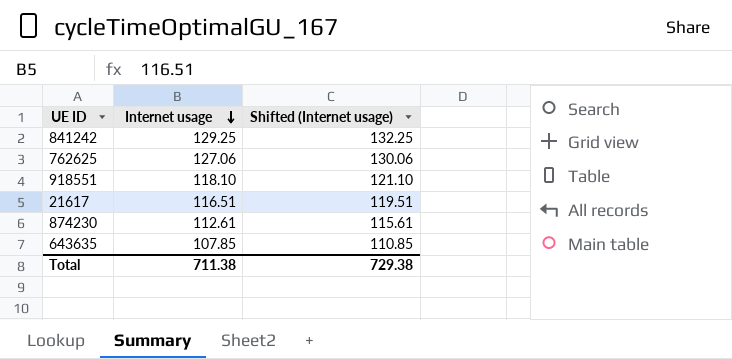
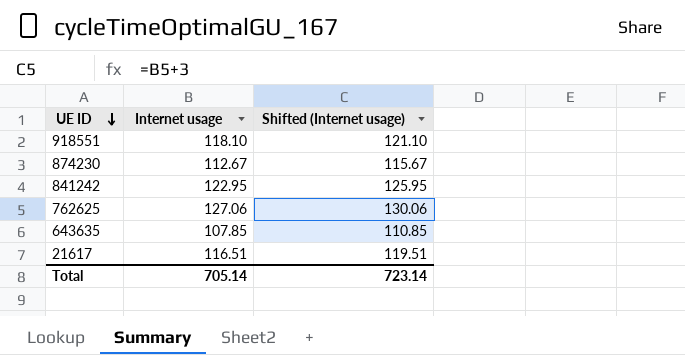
row order: Internet usage descending -> UE ID descending
874230 | Internet usage: 112.61 -> 112.67
874230 | Shifted (Internet usage): 115.61 -> 115.67
841242 | Internet usage: 129.25 -> 122.95
841242 | Shifted (Internet usage): 132.25 -> 125.95
Total | Internet usage: 711.38 -> 705.14
Total | Shifted (Internet usage): 729.38 -> 723.14

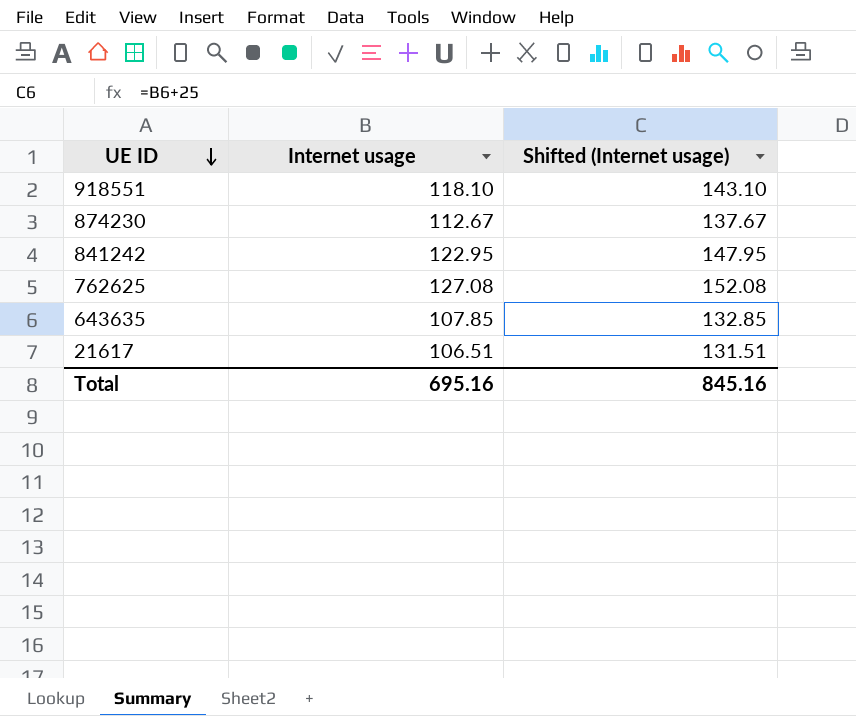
column Shifted (Internet usage) | formula: [Internet usage] + 3 -> [Internet usage] + 25
762625 | Internet usage: 127.06 -> 127.08
21617 | Internet usage: 116.51 -> 106.51
Total | Internet usage: 705.14 -> 695.16
Total | Shifted (Internet usage): 723.14 -> 845.16

